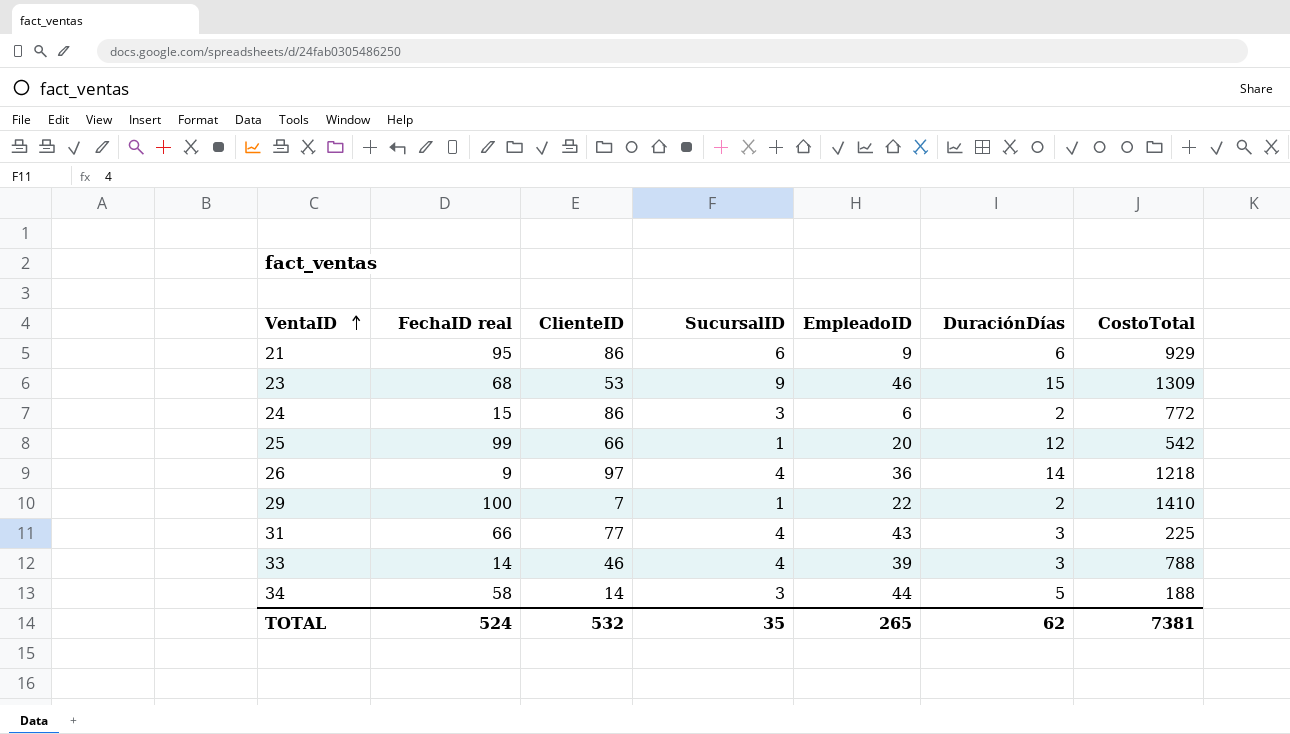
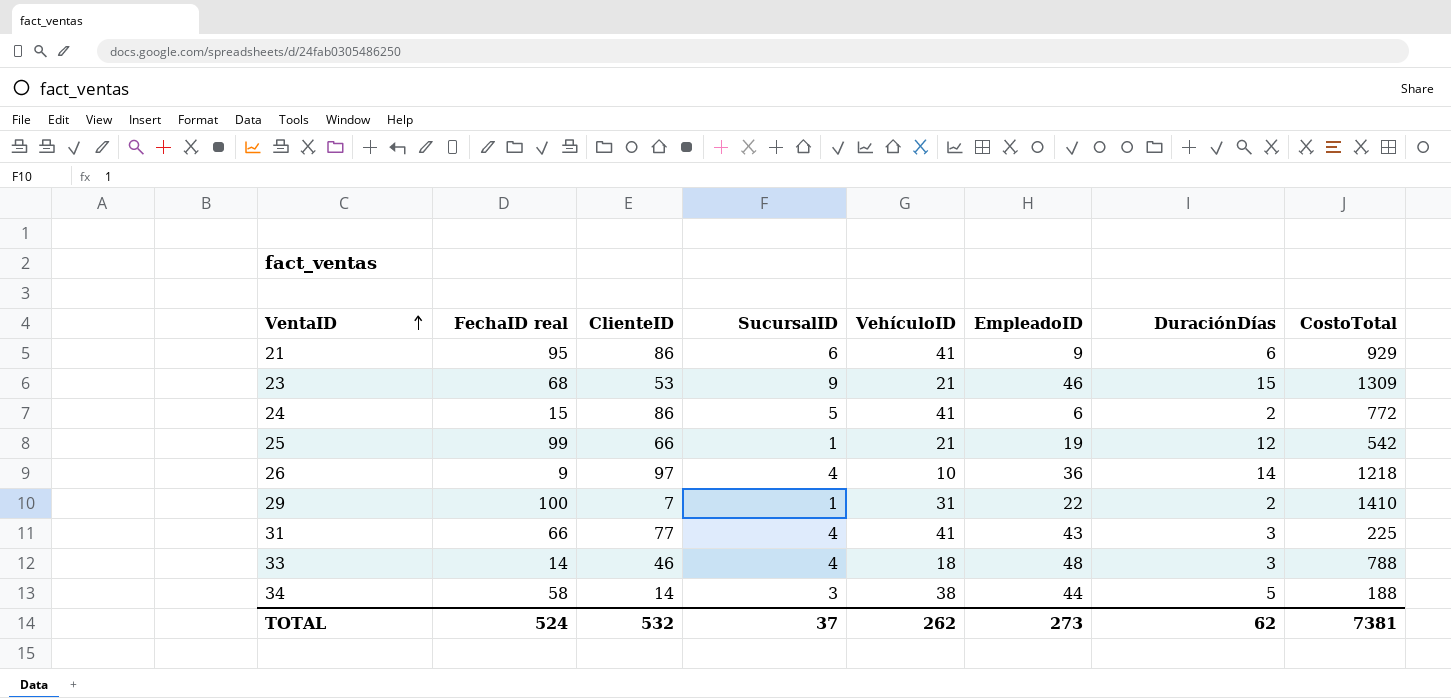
column VehículoID | position: none -> 5
24 | SucursalID: 3 -> 5
25 | EmpleadoID: 20 -> 19
33 | EmpleadoID: 39 -> 48
TOTAL | SucursalID: 35 -> 37
TOTAL | EmpleadoID: 265 -> 273

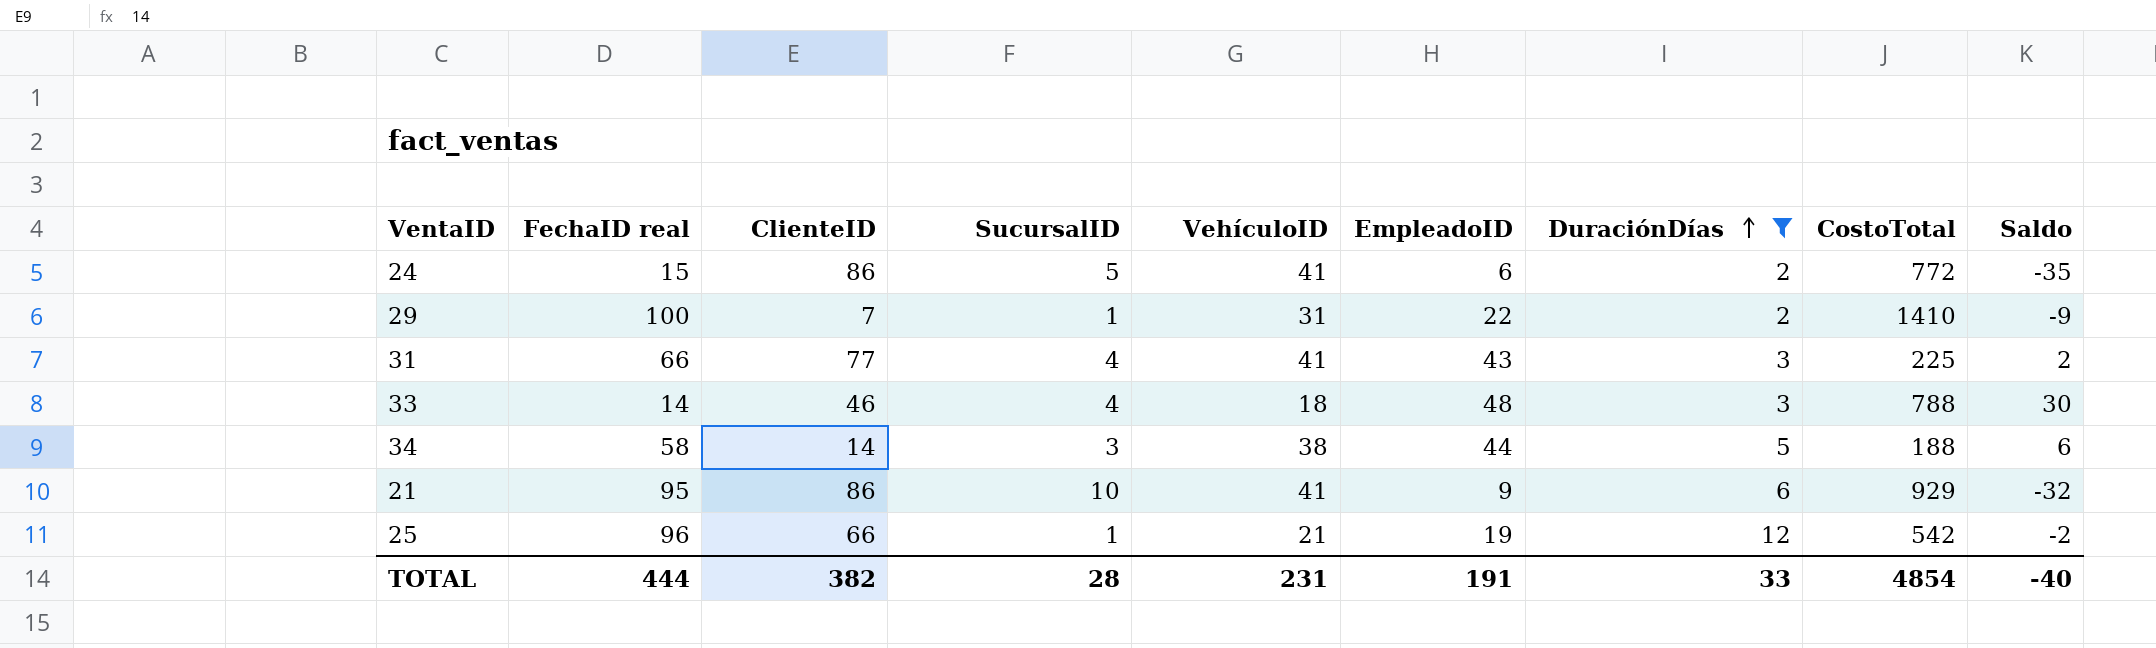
filter: none -> DuraciónDías <= 12
row order: VentaID ascending -> DuraciónDías ascending
column Saldo | formula: none -> [EmpleadoID] - [VehículoID]
21 | SucursalID: 6 -> 10
25 | FechaID real: 99 -> 96
TOTAL | FechaID real: 524 -> 444
TOTAL | ClienteID: 532 -> 382
TOTAL | SucursalID: 37 -> 28
TOTAL | VehículoID: 262 -> 231
TOTAL | EmpleadoID: 273 -> 191
TOTAL | DuraciónDías: 62 -> 33
TOTAL | CostoTotal: 7381 -> 4854

